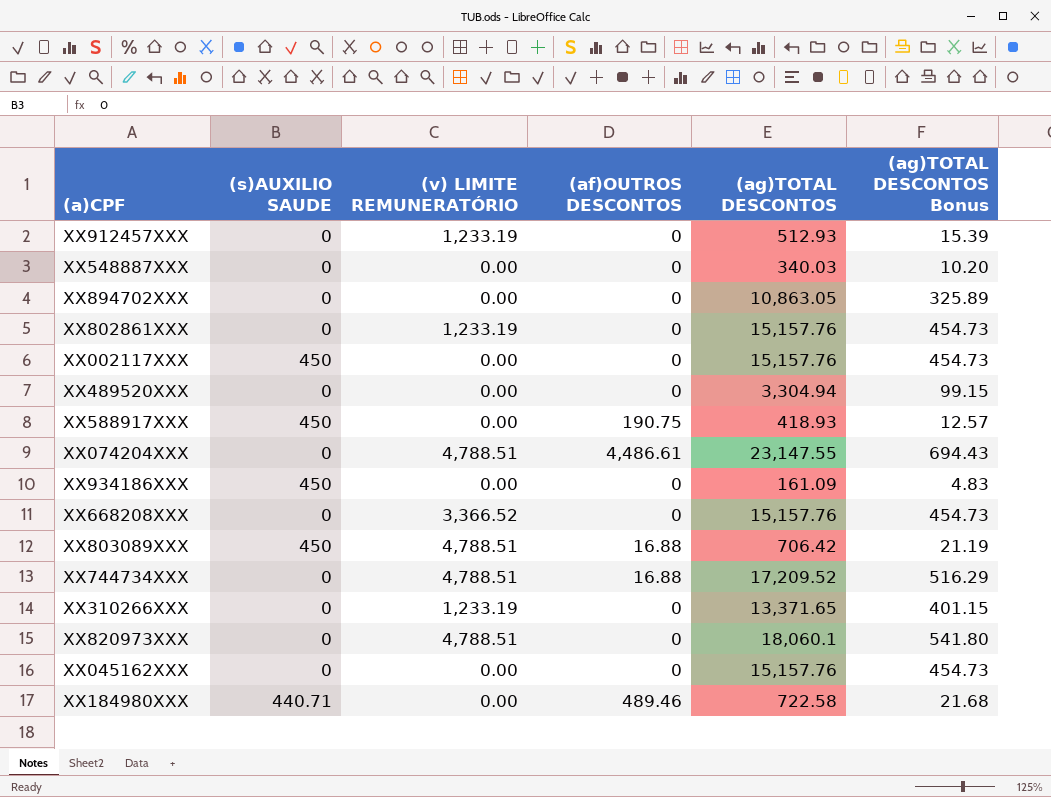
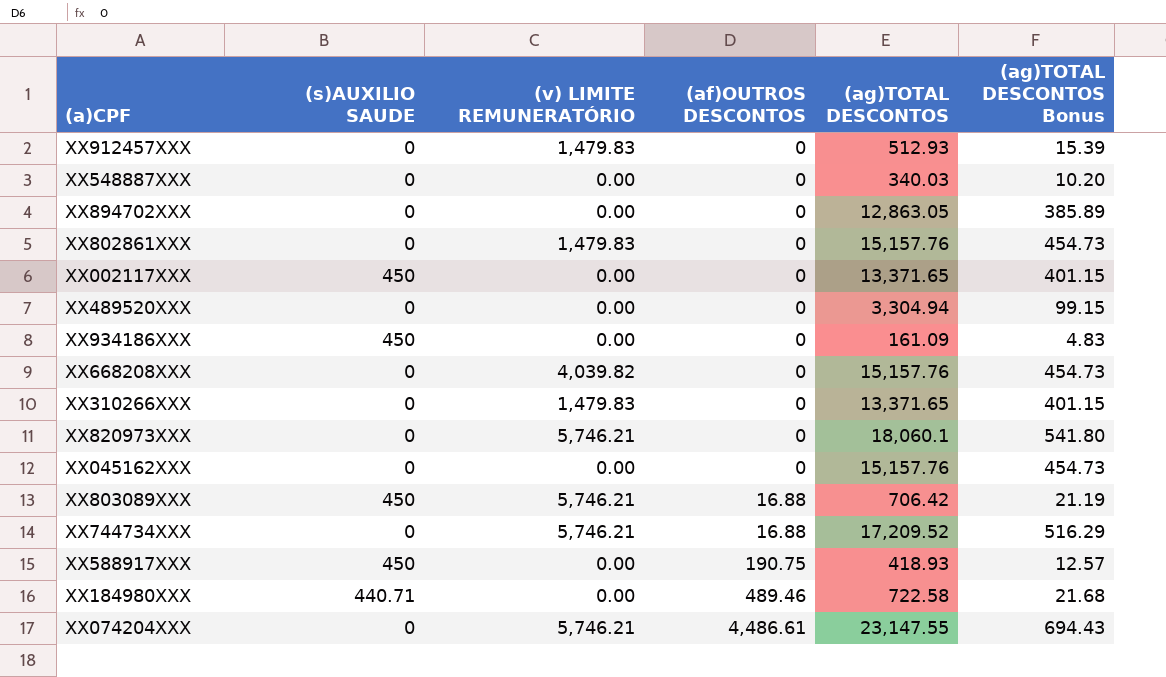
row order: none -> (af)OUTROS DESCONTOS ascending
XX912457XXX | (v) LIMITE REMUNERATÓRIO: 1,233.19 -> 1,479.83
XX894702XXX | (ag)TOTAL DESCONTOS: 10,863.05 -> 12,863.05
XX894702XXX | (ag)TOTAL DESCONTOS Bonus: 325.89 -> 385.89
XX802861XXX | (v) LIMITE REMUNERATÓRIO: 1,233.19 -> 1,479.83
XX002117XXX | (ag)TOTAL DESCONTOS: 15,157.76 -> 13,371.65
XX002117XXX | (ag)TOTAL DESCONTOS Bonus: 454.73 -> 401.15
XX668208XXX | (v) LIMITE REMUNERATÓRIO: 3,366.52 -> 4,039.82
XX310266XXX | (v) LIMITE REMUNERATÓRIO: 1,233.19 -> 1,479.83
XX820973XXX | (v) LIMITE REMUNERATÓRIO: 4,788.51 -> 5,746.21
XX803089XXX | (v) LIMITE REMUNERATÓRIO: 4,788.51 -> 5,746.21
XX744734XXX | (v) LIMITE REMUNERATÓRIO: 4,788.51 -> 5,746.21
XX074204XXX | (v) LIMITE REMUNERATÓRIO: 4,788.51 -> 5,746.21

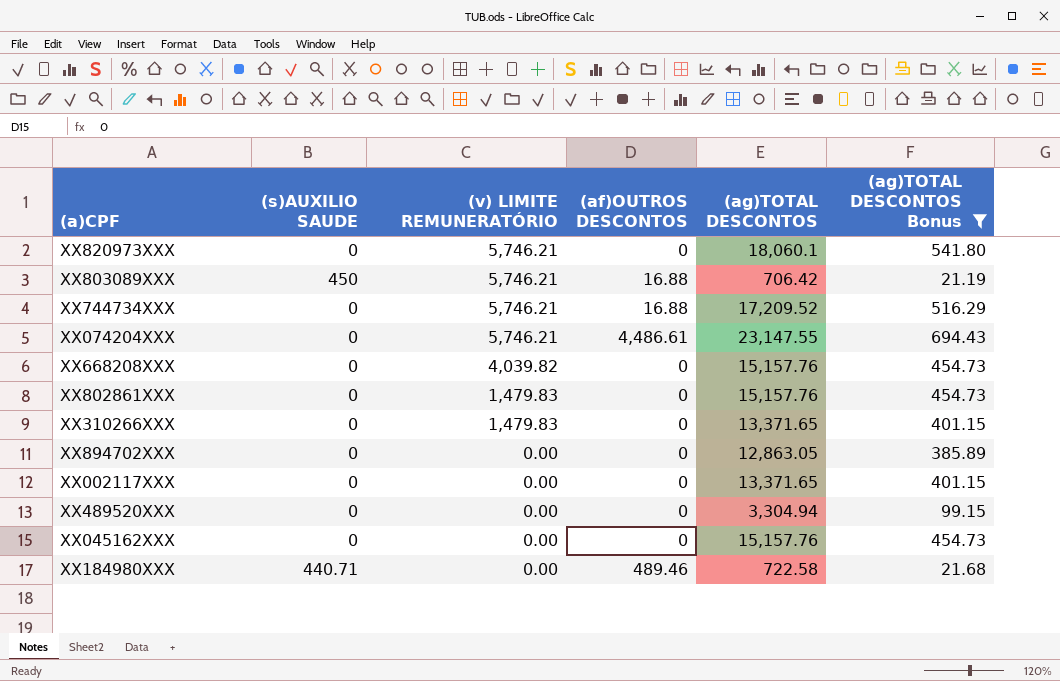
filter: none -> (ag)TOTAL DESCONTOS Bonus >= 21.19
row order: (af)OUTROS DESCONTOS ascending -> (v) LIMITE REMUNERATÓRIO descending
XX002117XXX | (s)AUXILIO SAUDE: 450 -> 0

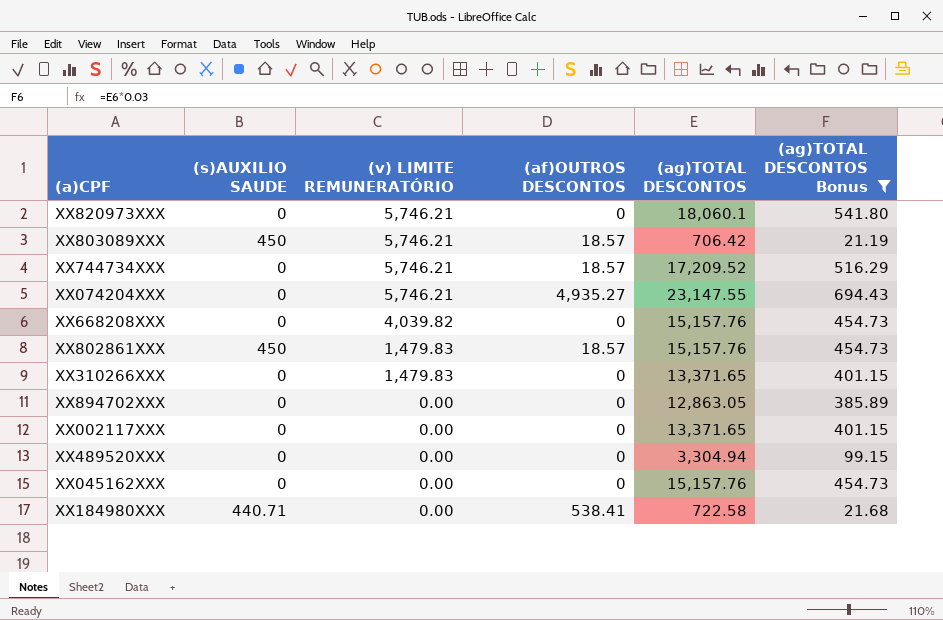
XX803089XXX | (af)OUTROS DESCONTOS: 16.88 -> 18.57
XX744734XXX | (af)OUTROS DESCONTOS: 16.88 -> 18.57
XX074204XXX | (af)OUTROS DESCONTOS: 4,486.61 -> 4,935.27
XX802861XXX | (s)AUXILIO SAUDE: 0 -> 450
XX802861XXX | (af)OUTROS DESCONTOS: 0 -> 18.57
XX184980XXX | (af)OUTROS DESCONTOS: 489.46 -> 538.41

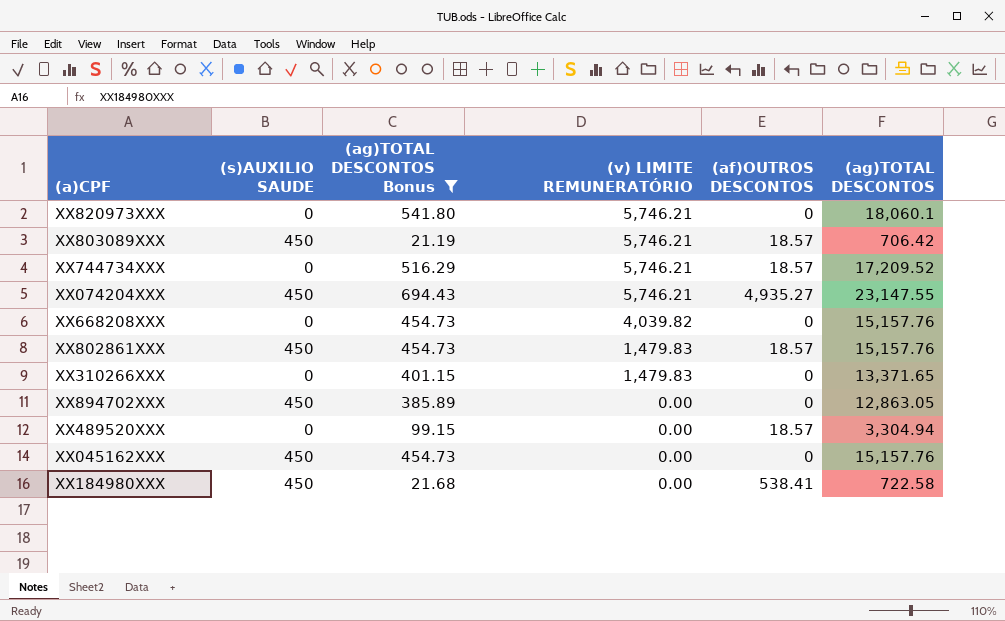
column (ag)TOTAL DESCONTOS Bonus | position: 6 -> 3
row XX002117XXX: 0 | 0.00 | 0 | 13,371.65 | 401.15 -> none
XX074204XXX | (s)AUXILIO SAUDE: 0 -> 450
XX894702XXX | (s)AUXILIO SAUDE: 0 -> 450
XX489520XXX | (af)OUTROS DESCONTOS: 0 -> 18.57
XX045162XXX | (s)AUXILIO SAUDE: 0 -> 450
XX184980XXX | (s)AUXILIO SAUDE: 440.71 -> 450

